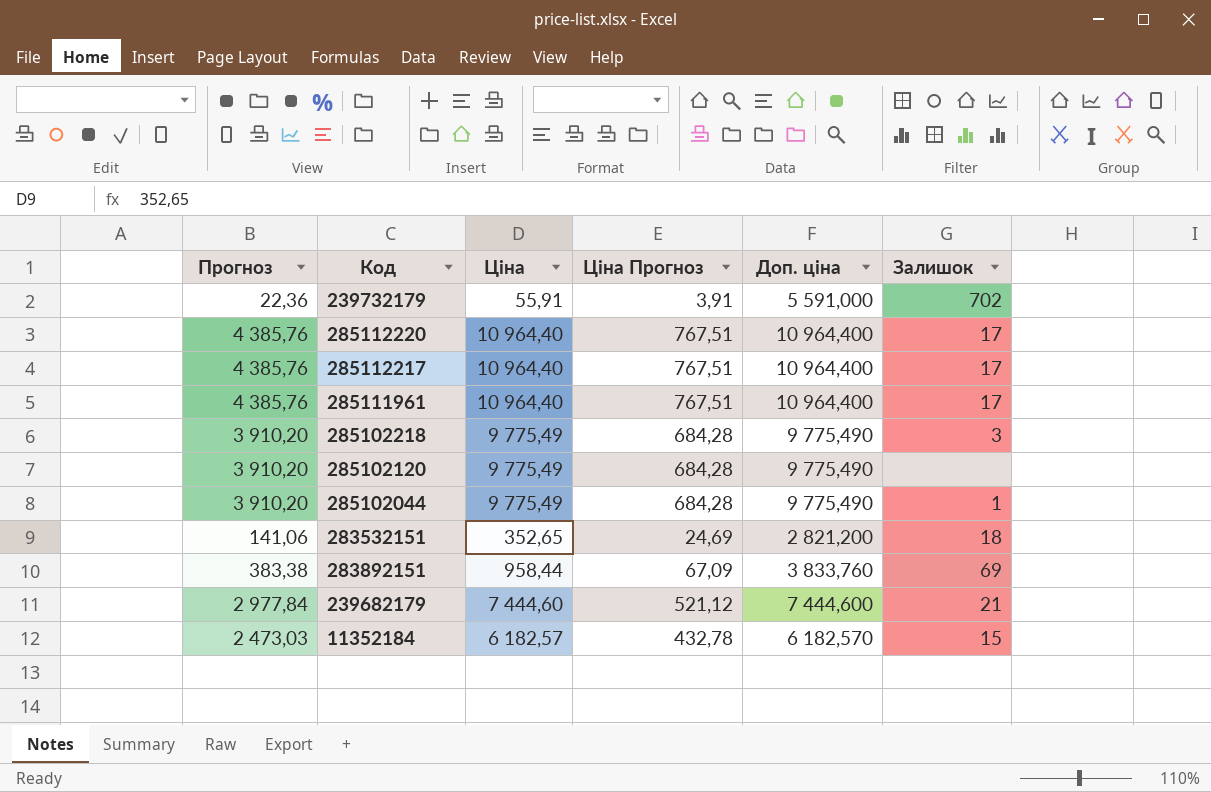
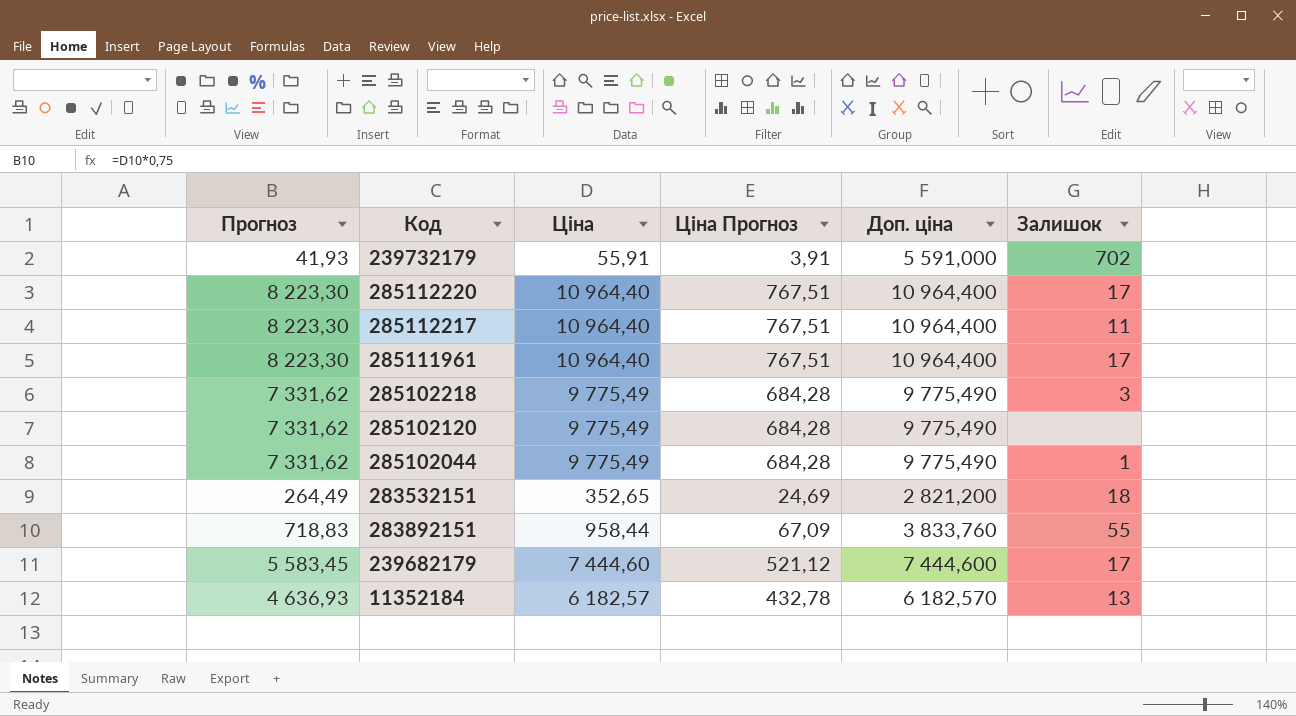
column Прогноз | formula: [Ціна] * 0,4 -> [Ціна] * 0,75
285112217 | Залишок: 17 -> 11
283892151 | Залишок: 69 -> 55
239682179 | Залишок: 21 -> 17
11352184 | Залишок: 15 -> 13

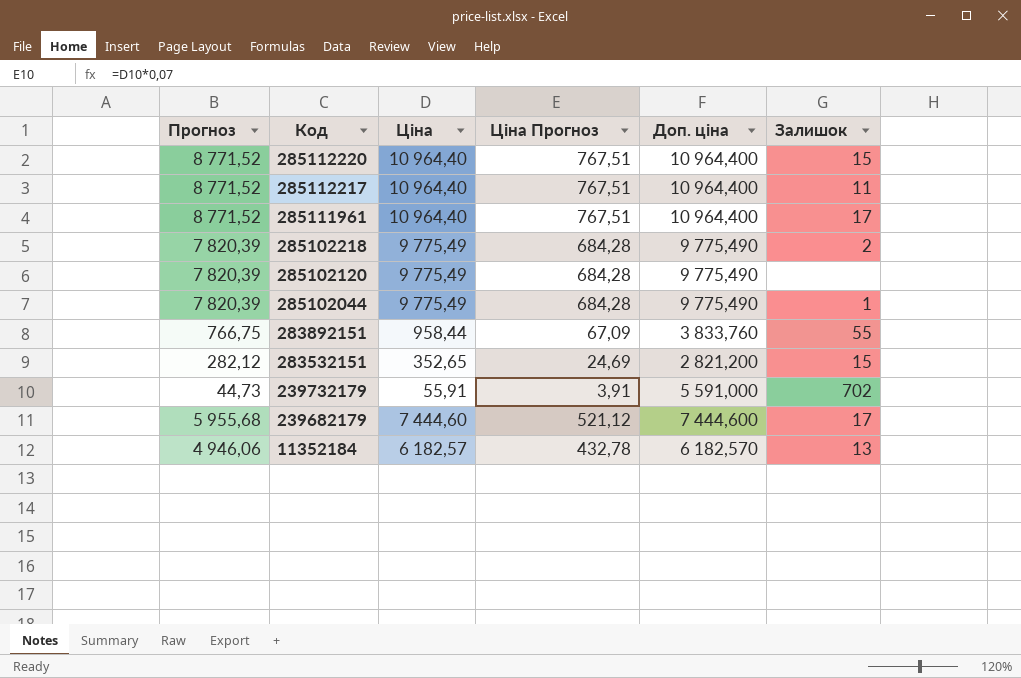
row order: none -> Код descending
column Прогноз | formula: [Ціна] * 0,75 -> [Ціна] * 0,8
285112220 | Залишок: 17 -> 15
285102218 | Залишок: 3 -> 2
283532151 | Залишок: 18 -> 15

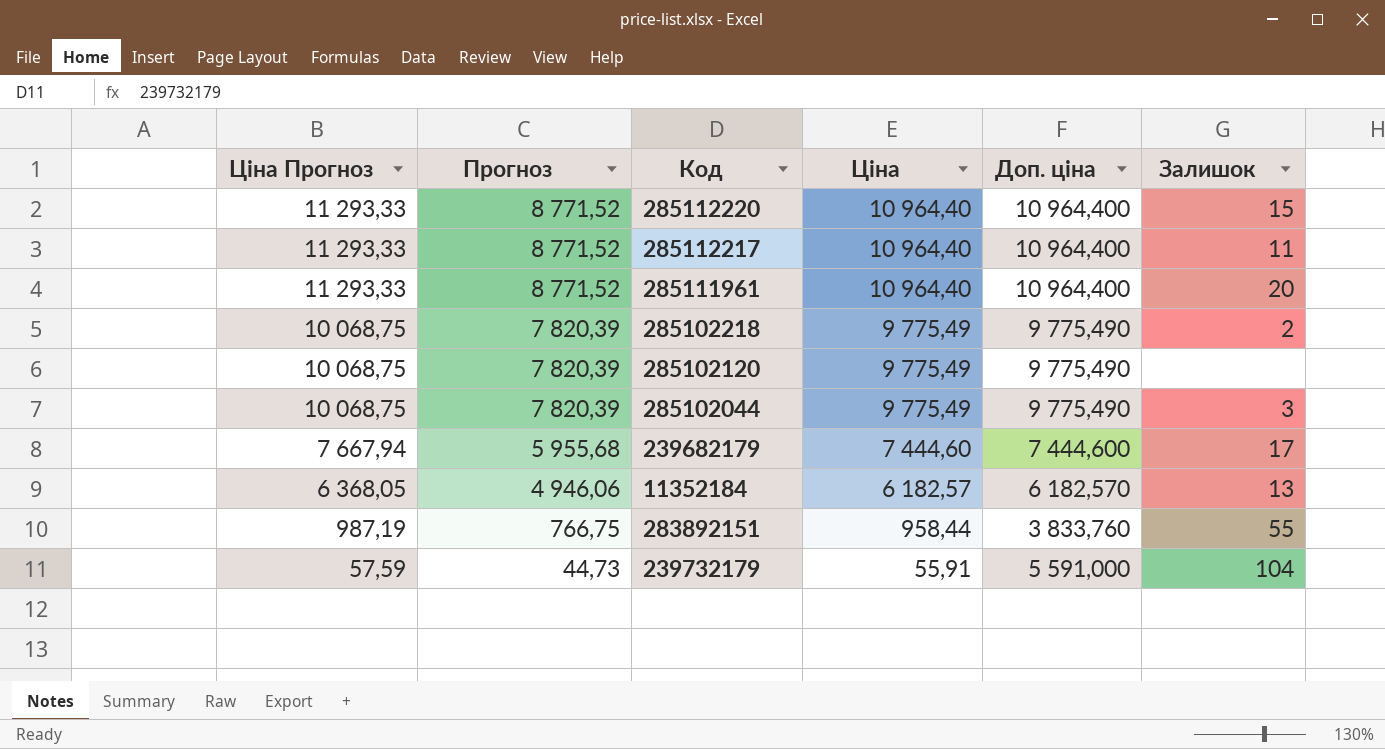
row order: Код descending -> Ціна Прогноз descending
column Ціна Прогноз | formula: [Ціна] * 0,07 -> [Ціна] * 1,03
column Ціна Прогноз | position: 4 -> 1
row 283532151: 282,12 | 352,65 | 24,69 | 2 821,200 | 15 -> none
285111961 | Залишок: 17 -> 20
285102044 | Залишок: 1 -> 3
239732179 | Залишок: 702 -> 104

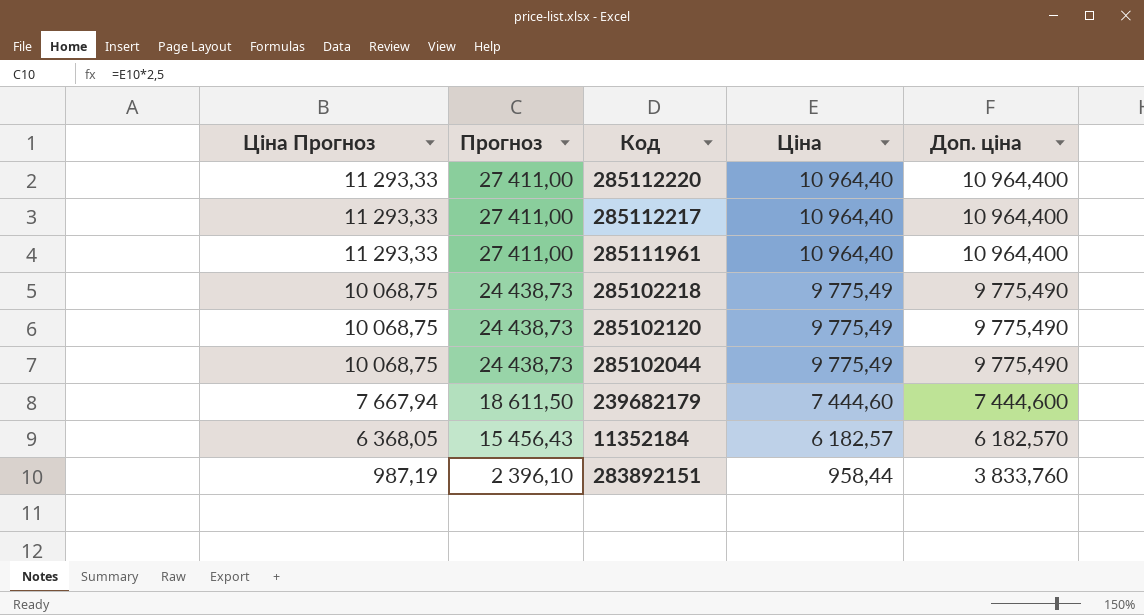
column Залишок | position: 6 -> none
column Прогноз | formula: [Ціна] * 0,8 -> [Ціна] * 2,5
row 239732179: 57,59 | 44,73 | 55,91 | 5 591,000 | 104 -> none

